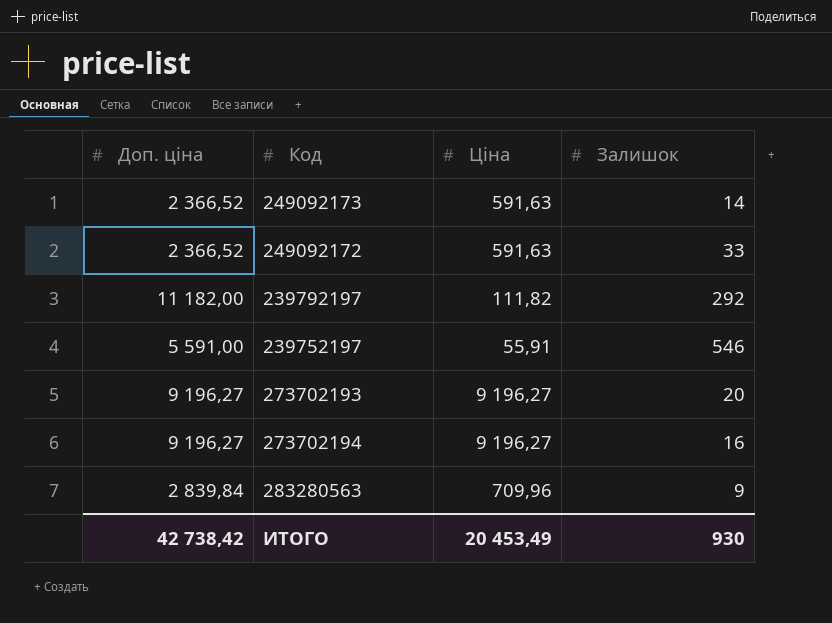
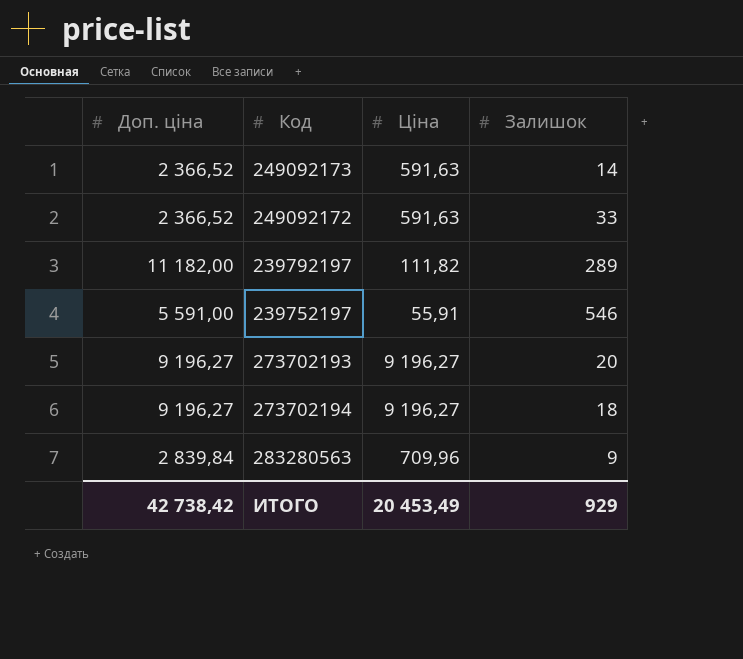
239792197 | Залишок: 292 -> 289
273702194 | Залишок: 16 -> 18
ИТОГО | Залишок: 930 -> 929

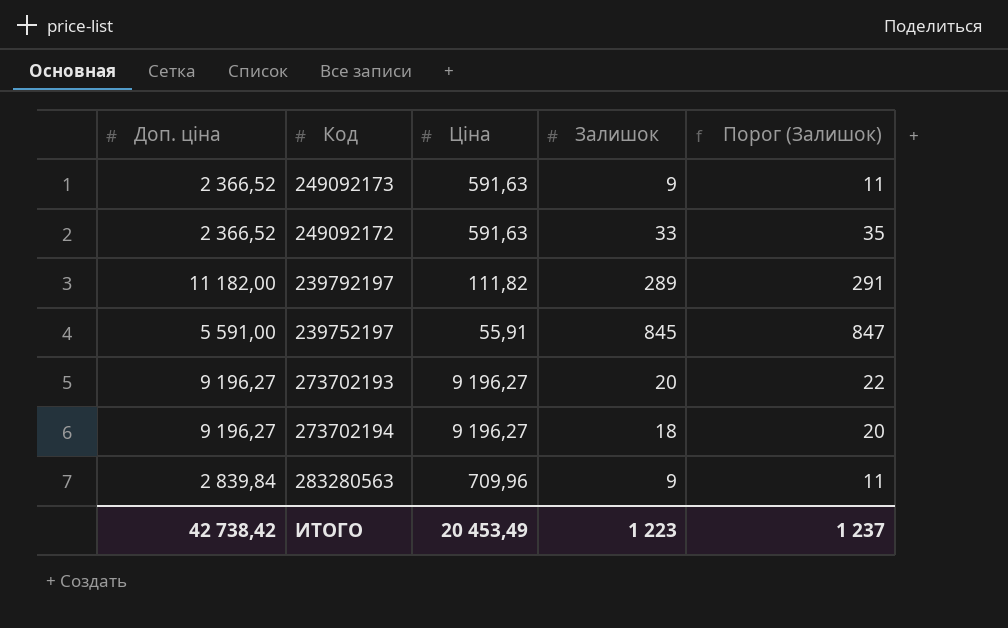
column Порог (Залишок) | formula: none -> [Залишок] + 2
249092173 | Залишок: 14 -> 9
239752197 | Залишок: 546 -> 845
ИТОГО | Залишок: 929 -> 1 223

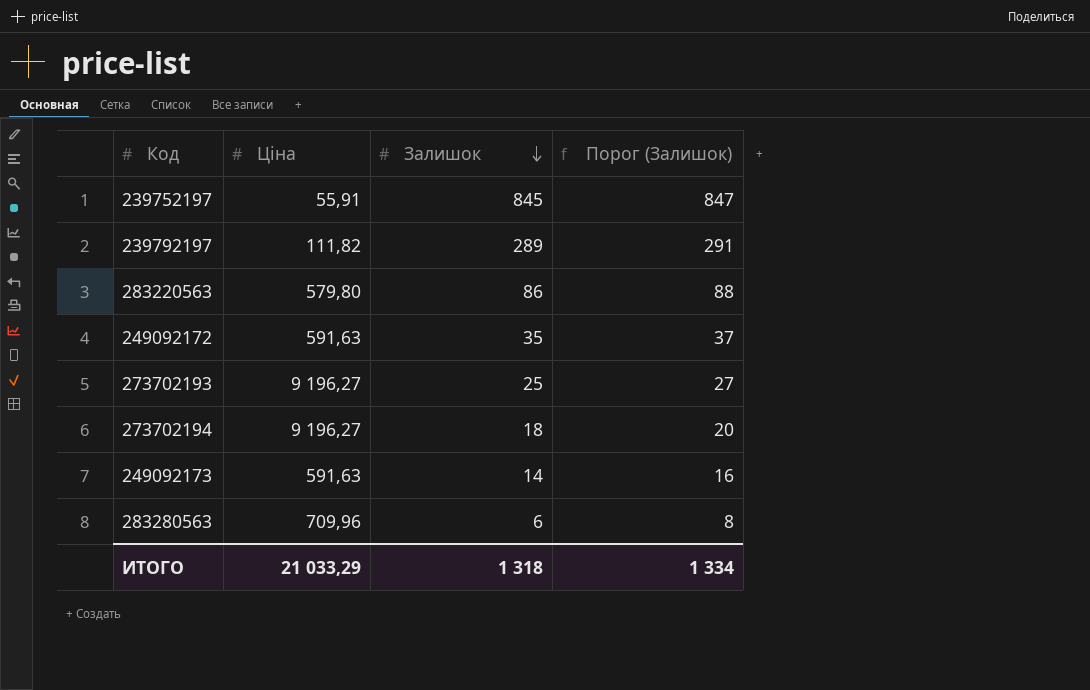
row order: none -> Залишок descending
column Доп. ціна | position: 1 -> none
row 283220563: none -> 579,80 | 86 | 88
249092172 | Залишок: 33 -> 35
249092172 | Порог (Залишок): 35 -> 37
273702193 | Залишок: 20 -> 25
273702193 | Порог (Залишок): 22 -> 27
249092173 | Залишок: 9 -> 14
249092173 | Порог (Залишок): 11 -> 16
283280563 | Залишок: 9 -> 6
283280563 | Порог (Залишок): 11 -> 8
ИТОГО | Ціна: 20 453,49 -> 21 033,29
ИТОГО | Залишок: 1 223 -> 1 318
ИТОГО | Порог (Залишок): 1 237 -> 1 334

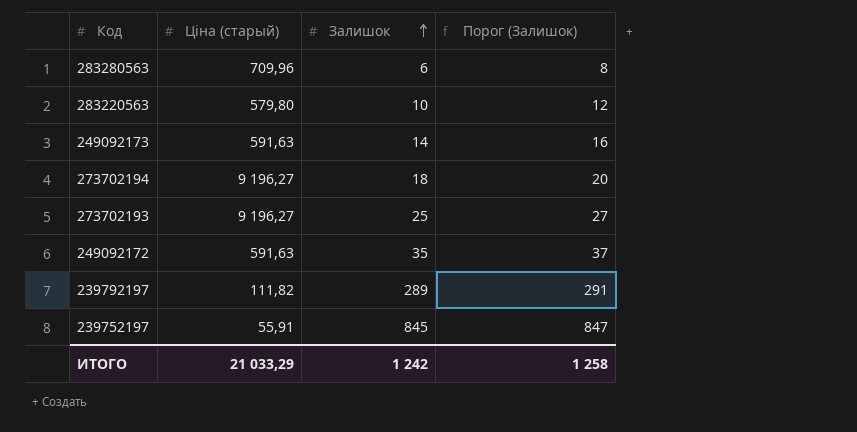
row order: Залишок descending -> Залишок ascending
column name: Ціна -> Ціна (старый)
283220563 | Залишок: 86 -> 10
283220563 | Порог (Залишок): 88 -> 12
ИТОГО | Залишок: 1 318 -> 1 242
ИТОГО | Порог (Залишок): 1 334 -> 1 258

